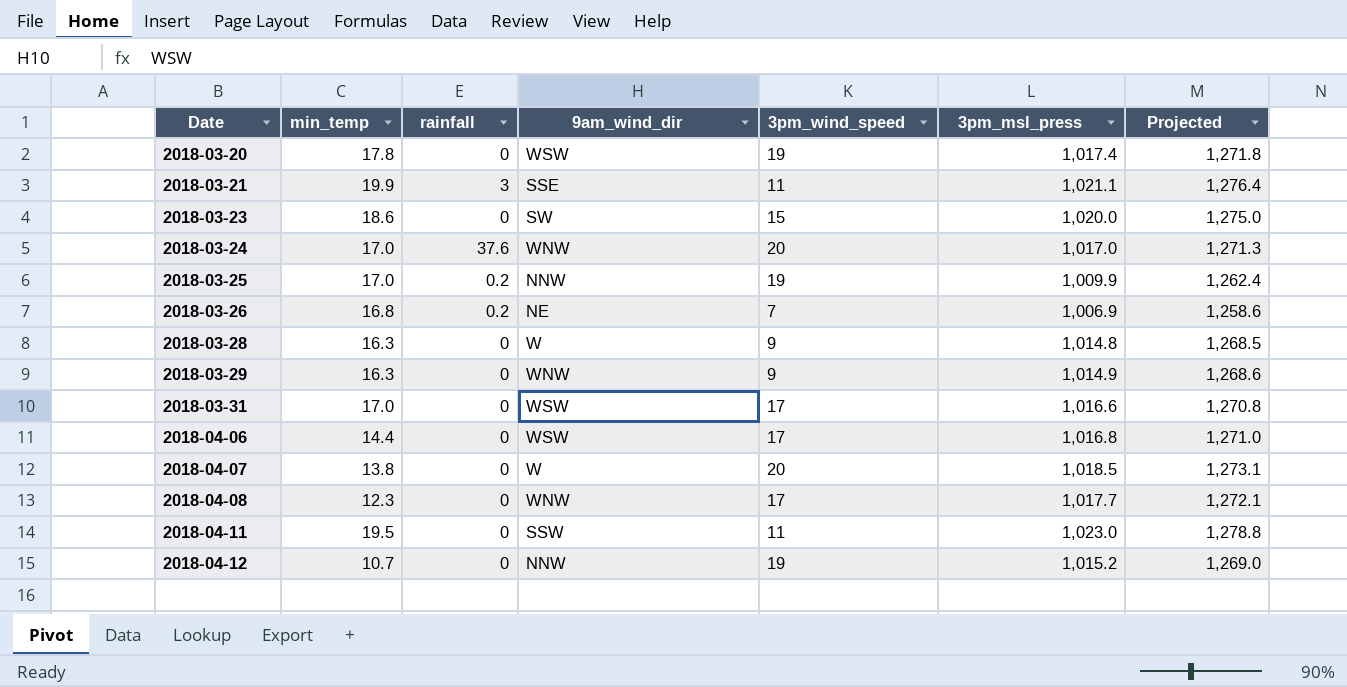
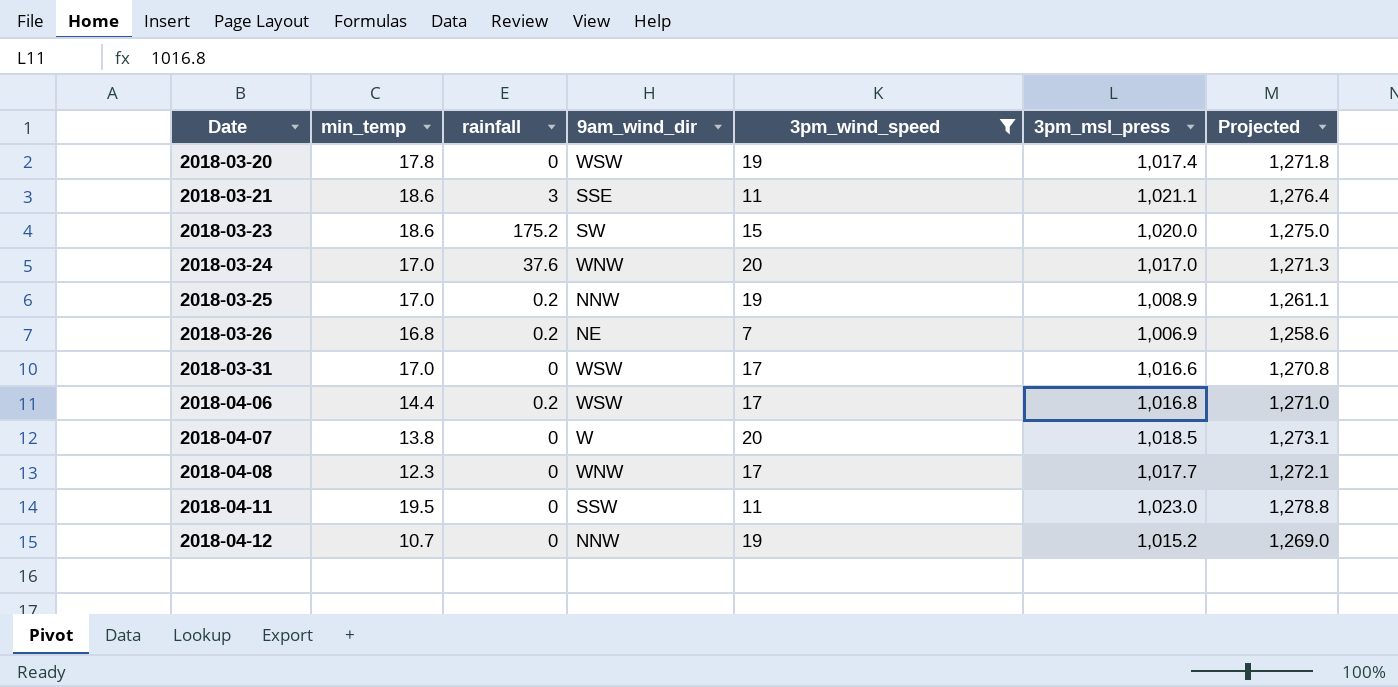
filter: none -> 3pm_wind_speed != 9
2018-03-21 | min_temp: 19.9 -> 18.6
2018-03-23 | rainfall: 0 -> 175.2
2018-03-25 | 3pm_msl_press: 1,009.9 -> 1,008.9
2018-03-25 | Projected: 1,262.4 -> 1,261.1
2018-04-06 | rainfall: 0 -> 0.2

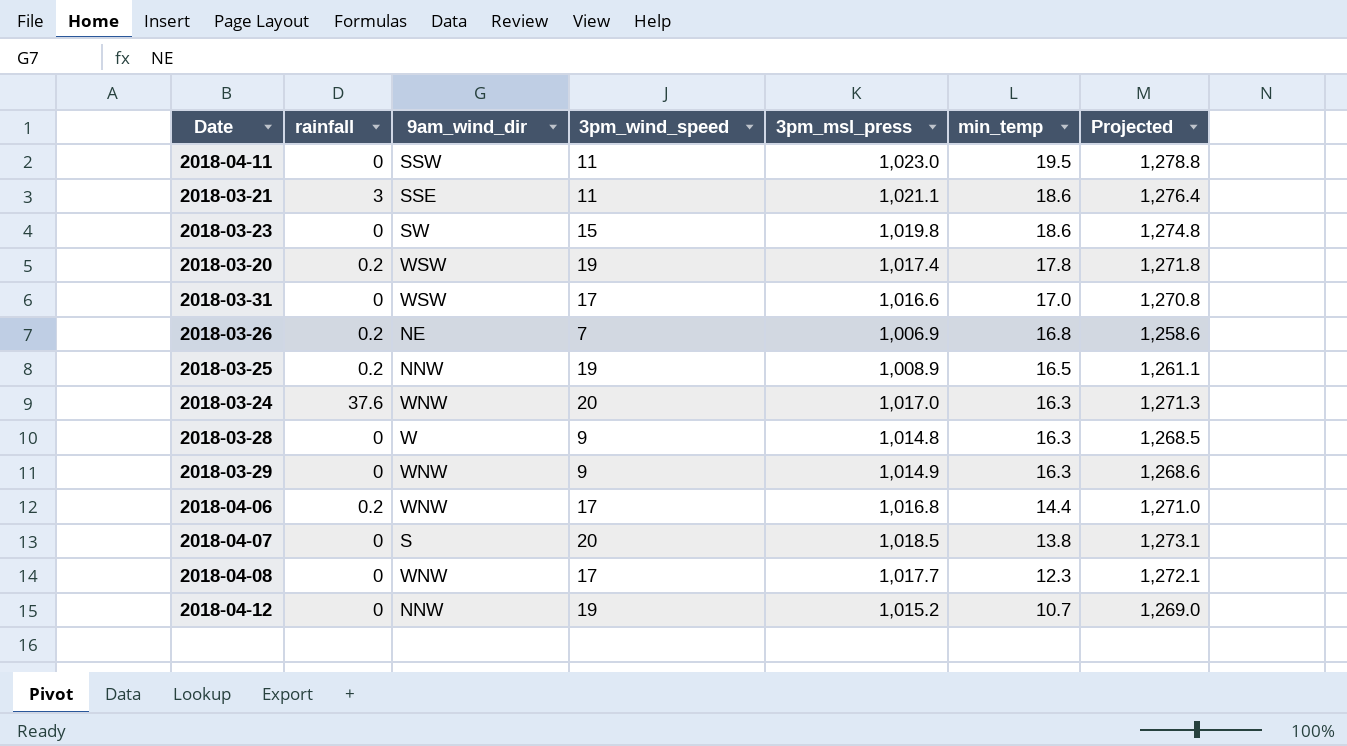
filter: 3pm_wind_speed != 9 -> none
row order: Date ascending -> min_temp descending
column min_temp | position: 2 -> 6
2018-03-23 | rainfall: 175.2 -> 0
2018-03-23 | 3pm_msl_press: 1,020.0 -> 1,019.8
2018-03-23 | Projected: 1,275.0 -> 1,274.8
2018-03-20 | rainfall: 0 -> 0.2
2018-03-25 | min_temp: 17.0 -> 16.5
2018-03-24 | min_temp: 17.0 -> 16.3
2018-04-06 | 9am_wind_dir: WSW -> WNW
2018-04-07 | 9am_wind_dir: W -> S

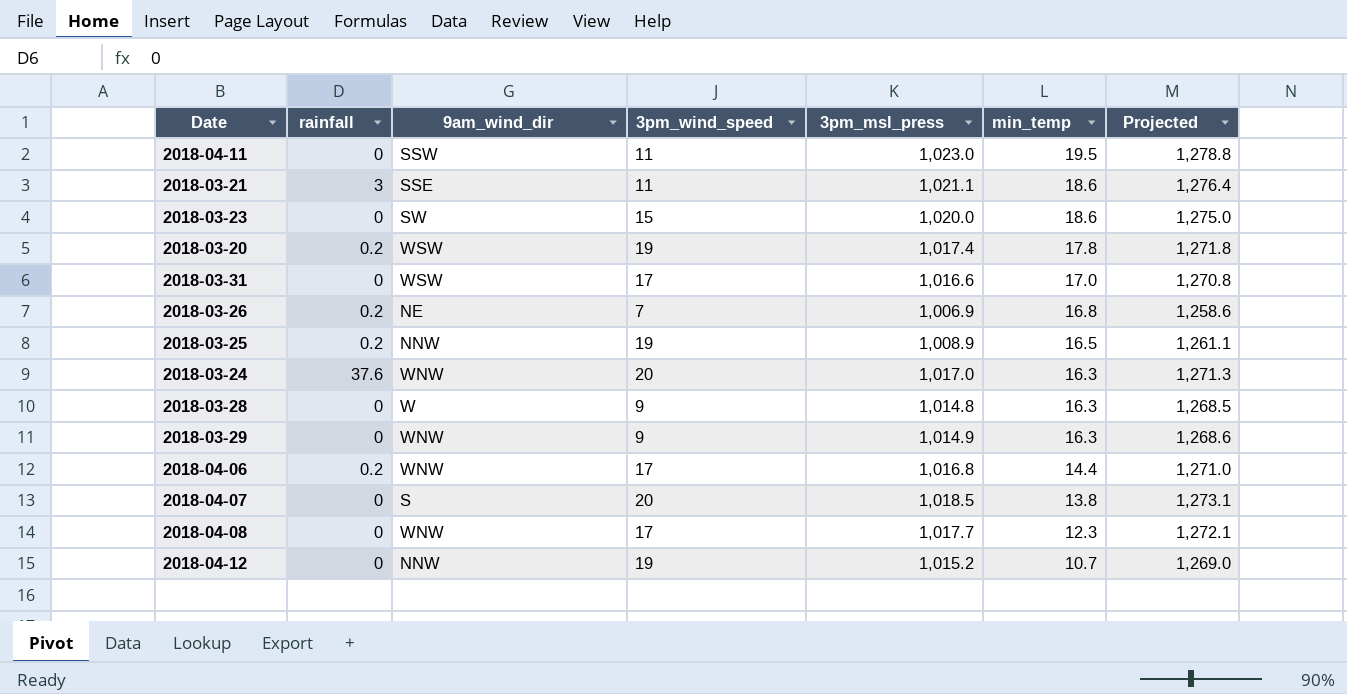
2018-03-23 | 3pm_msl_press: 1,019.8 -> 1,020.0
2018-03-23 | Projected: 1,274.8 -> 1,275.0

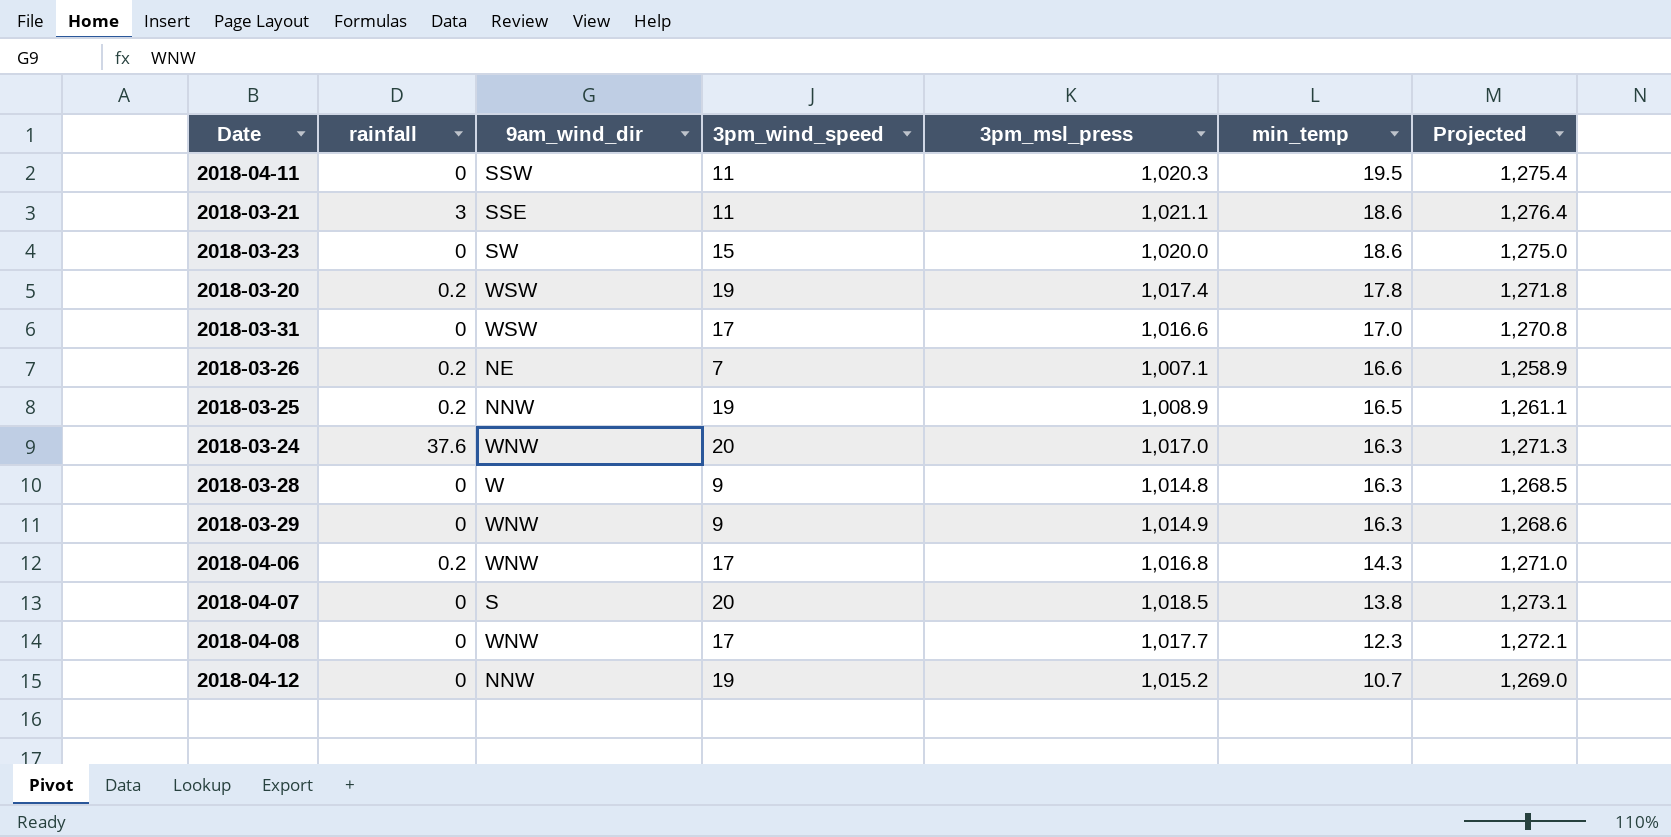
2018-04-11 | 3pm_msl_press: 1,023.0 -> 1,020.3
2018-04-11 | Projected: 1,278.8 -> 1,275.4
2018-03-26 | 3pm_msl_press: 1,006.9 -> 1,007.1
2018-03-26 | min_temp: 16.8 -> 16.6
2018-03-26 | Projected: 1,258.6 -> 1,258.9
2018-04-06 | min_temp: 14.4 -> 14.3

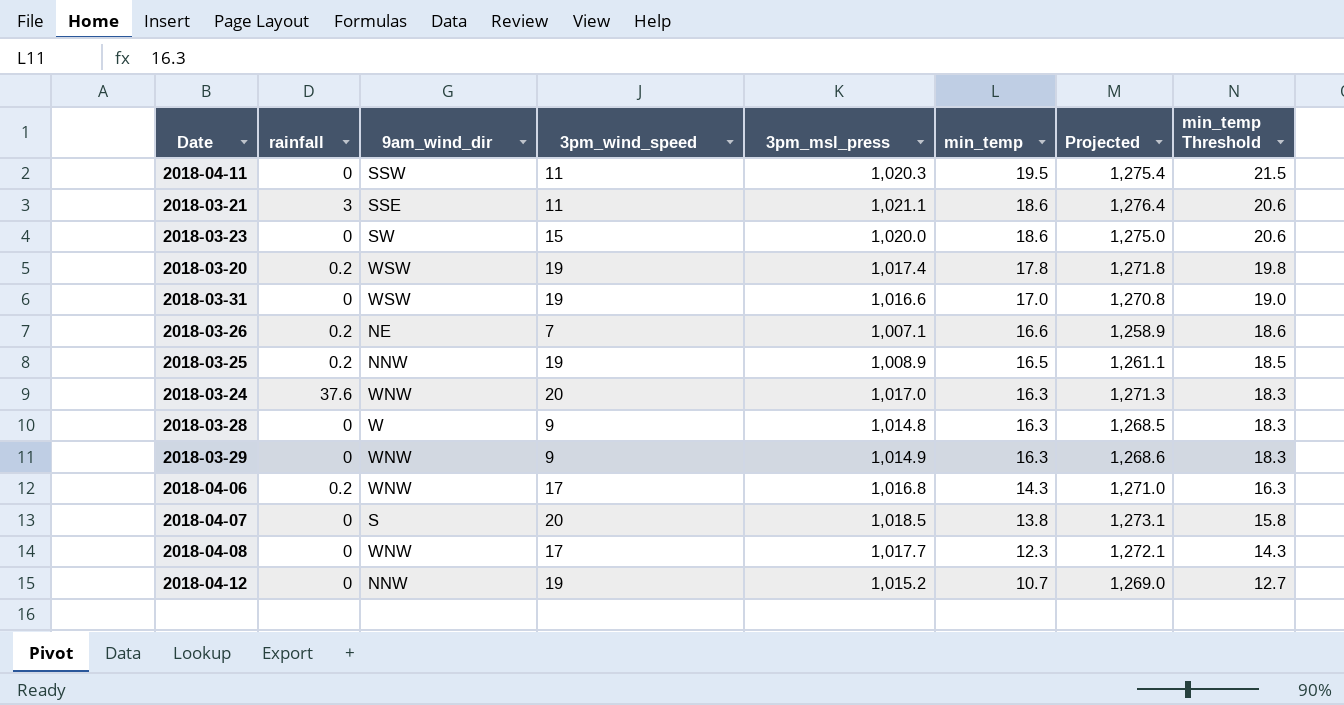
column min_temp Threshold | formula: none -> [min_temp] + 2
2018-03-31 | 3pm_wind_speed: 17 -> 19

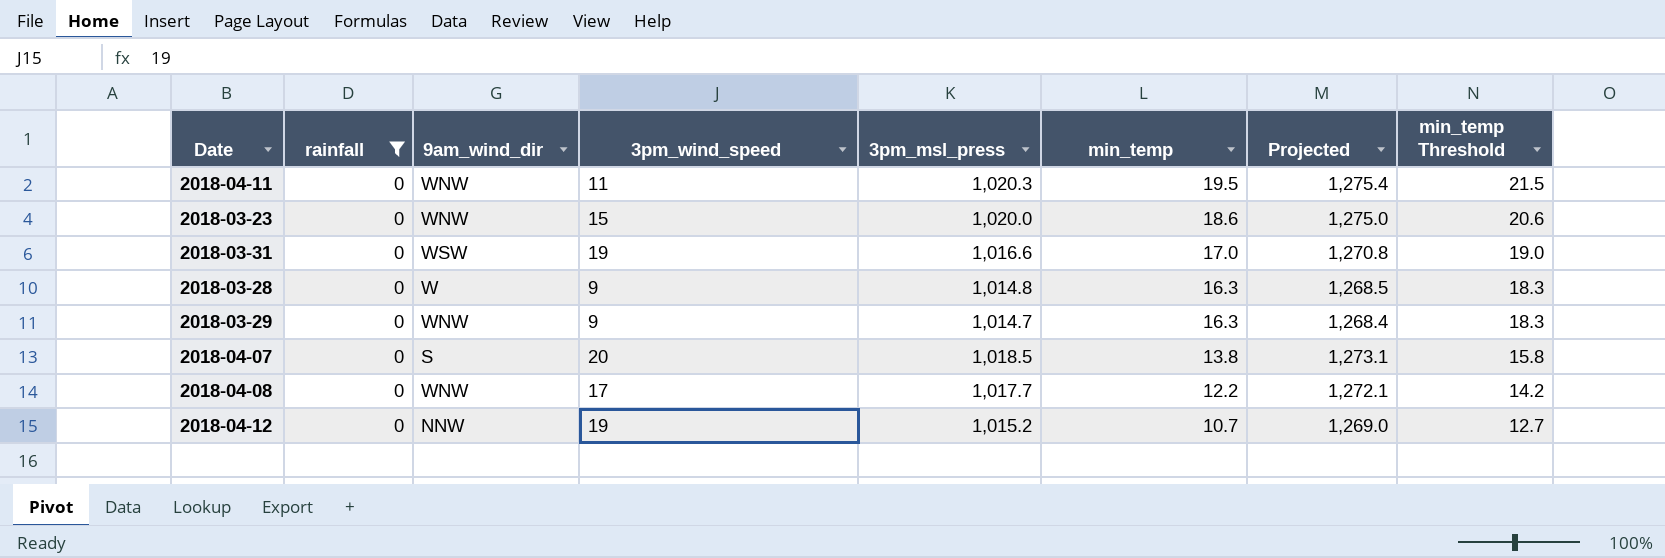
filter: none -> rainfall = 0
2018-04-11 | 9am_wind_dir: SSW -> WNW
2018-03-23 | 9am_wind_dir: SW -> WNW
2018-03-29 | 3pm_msl_press: 1,014.9 -> 1,014.7
2018-03-29 | Projected: 1,268.6 -> 1,268.4
2018-04-08 | min_temp: 12.3 -> 12.2
2018-04-08 | min_temp Threshold: 14.3 -> 14.2

